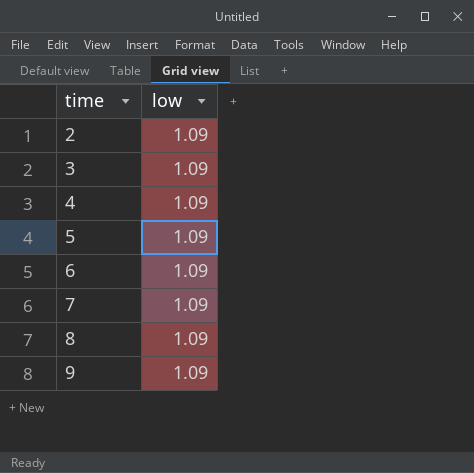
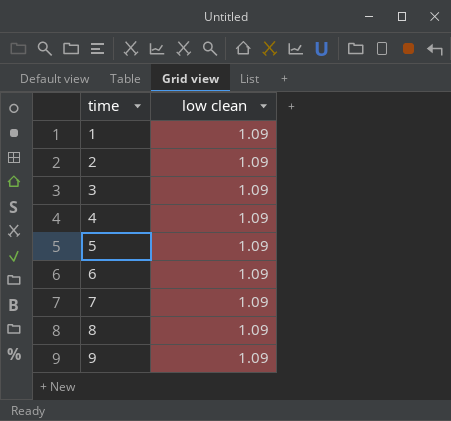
column name: low -> low clean
row 1: none -> 1.09

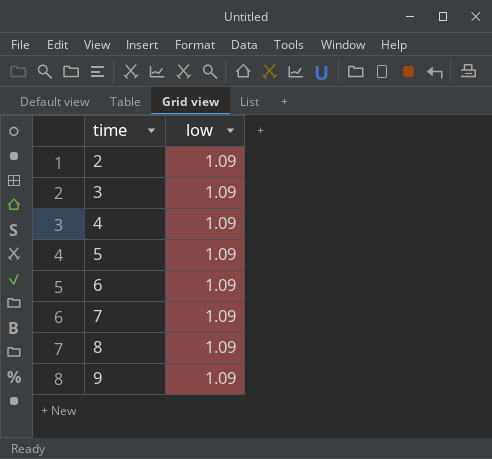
column name: low clean -> low
row 1: 1.09 -> none

